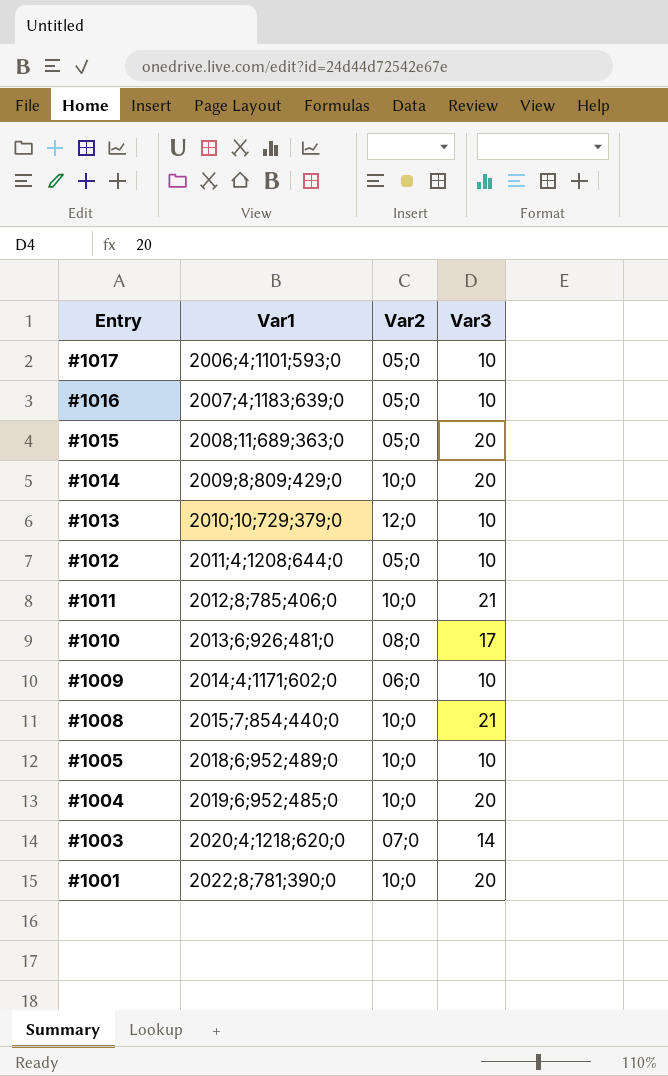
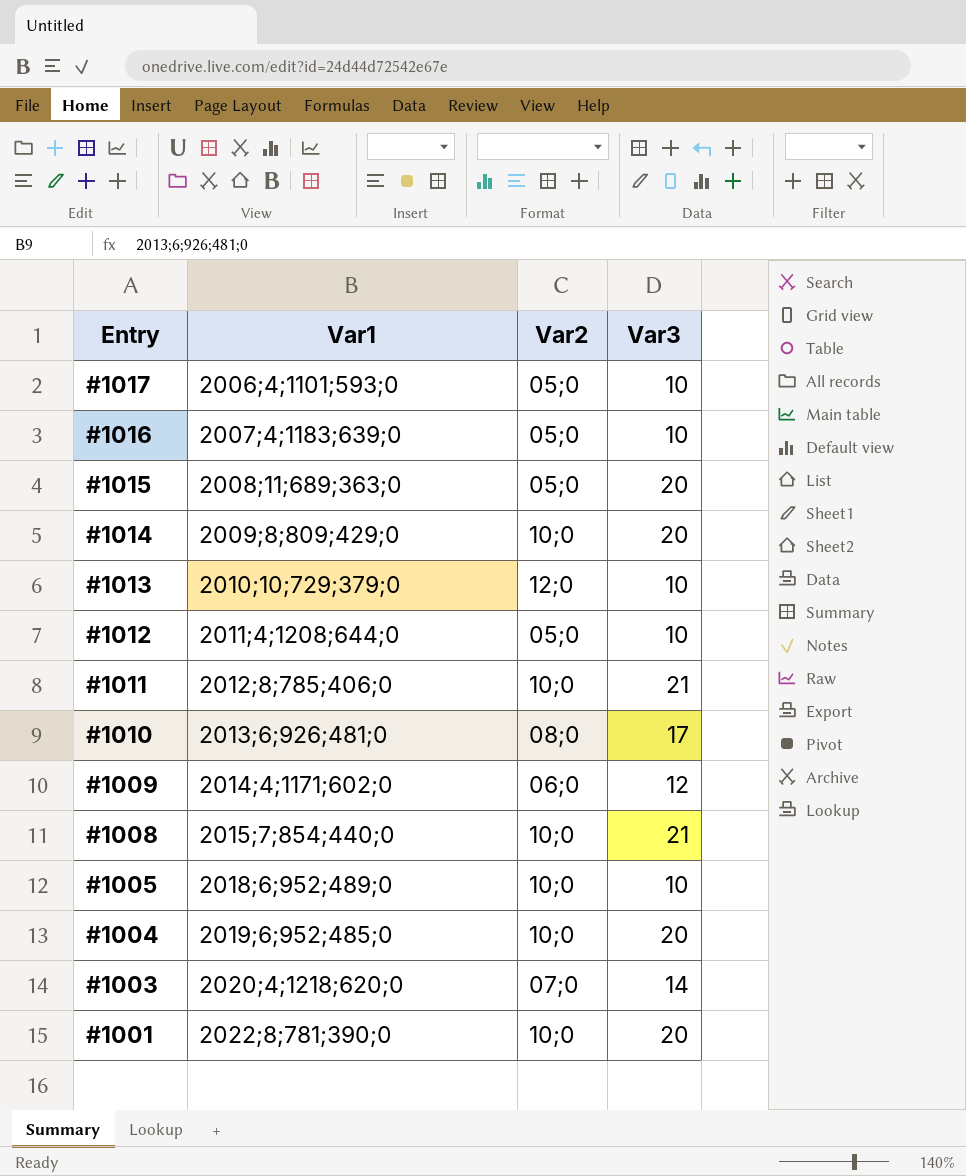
#1009 | Var3: 10 -> 12

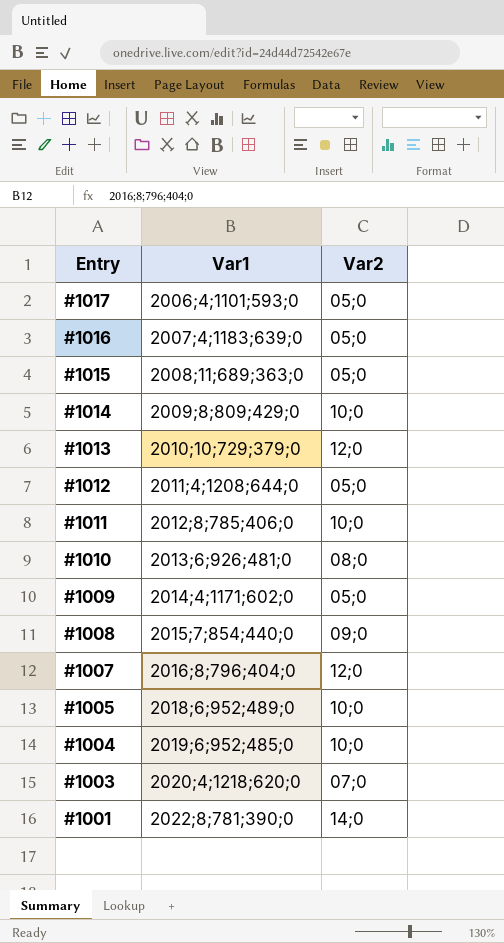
column Var3 | position: 4 -> none
#1009 | Var2: 06;0 -> 05;0
#1008 | Var2: 10;0 -> 09;0
row #1007: none -> 2016;8;796;404;0 | 12;0
#1001 | Var2: 10;0 -> 14;0

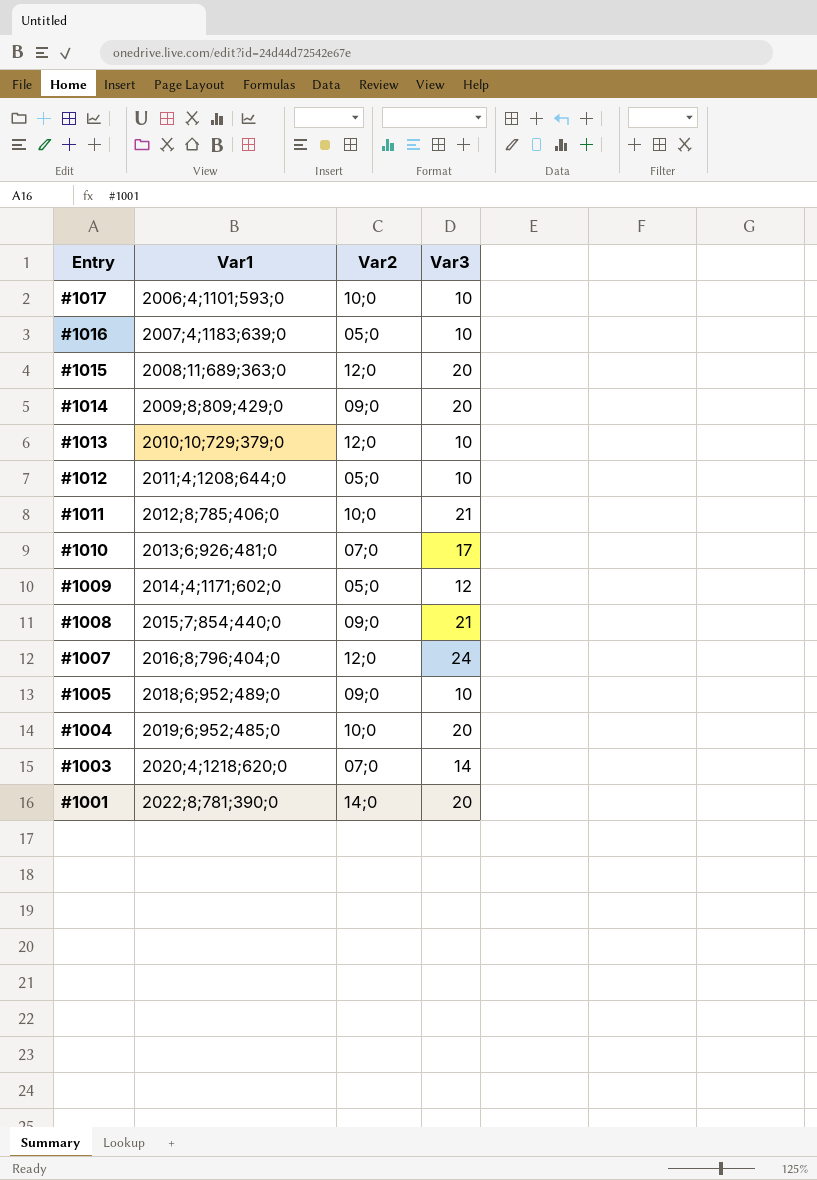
column Var3 | position: none -> 4
#1017 | Var2: 05;0 -> 10;0
#1015 | Var2: 05;0 -> 12;0
#1014 | Var2: 10;0 -> 09;0
#1010 | Var2: 08;0 -> 07;0
#1005 | Var2: 10;0 -> 09;0

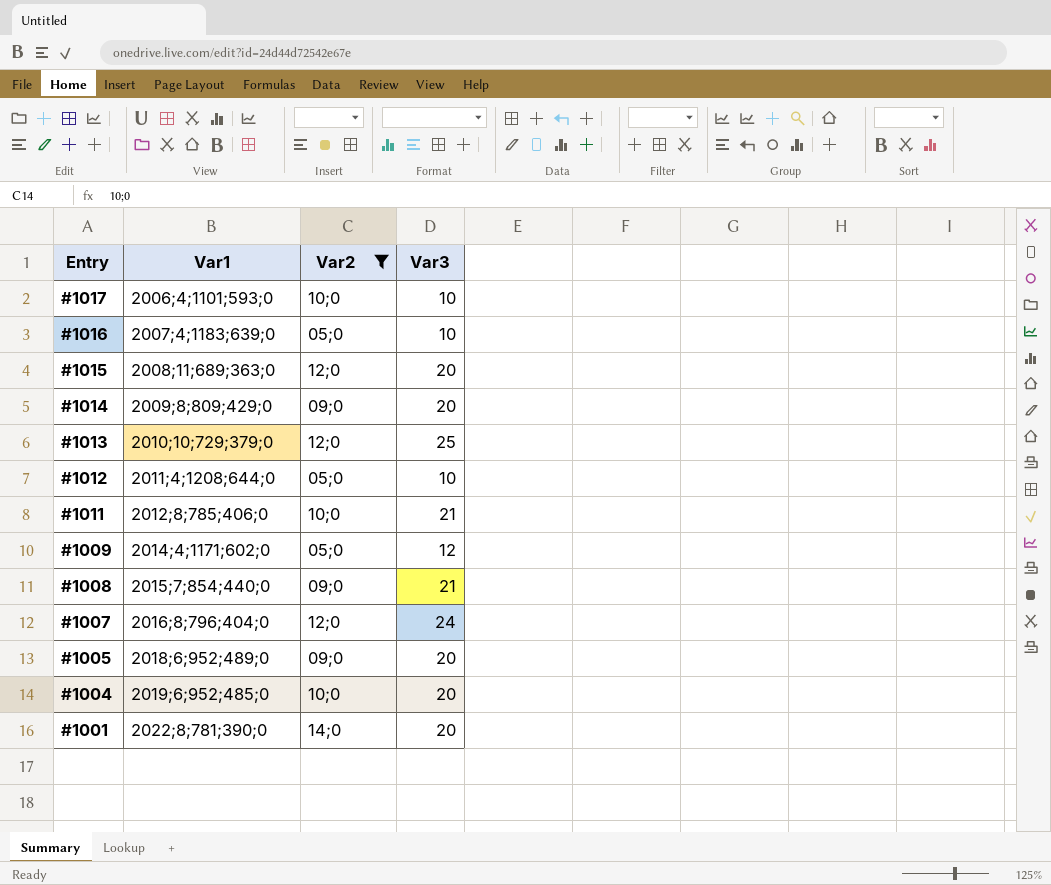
filter: none -> Var2 != 07;0
#1013 | Var3: 10 -> 25
#1005 | Var3: 10 -> 20

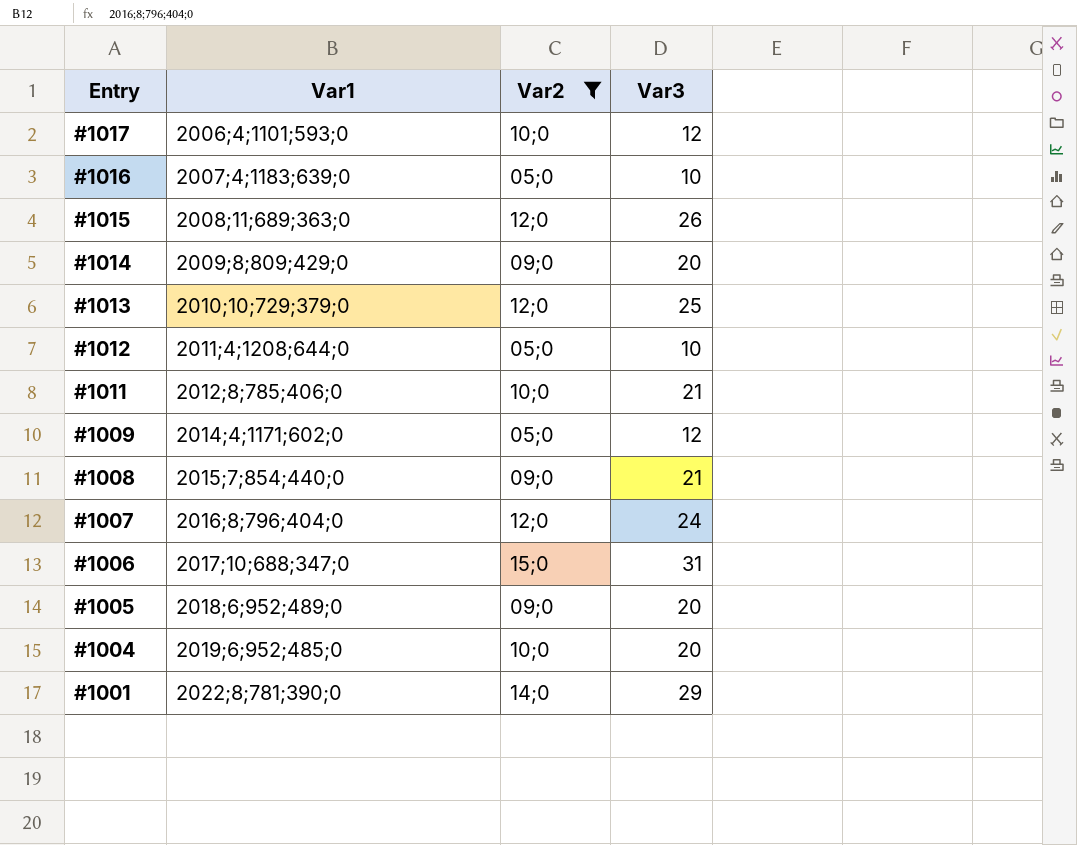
#1017 | Var3: 10 -> 12
#1015 | Var3: 20 -> 26
row #1006: none -> 2017;10;688;347;0 | 15;0 | 31
#1001 | Var3: 20 -> 29

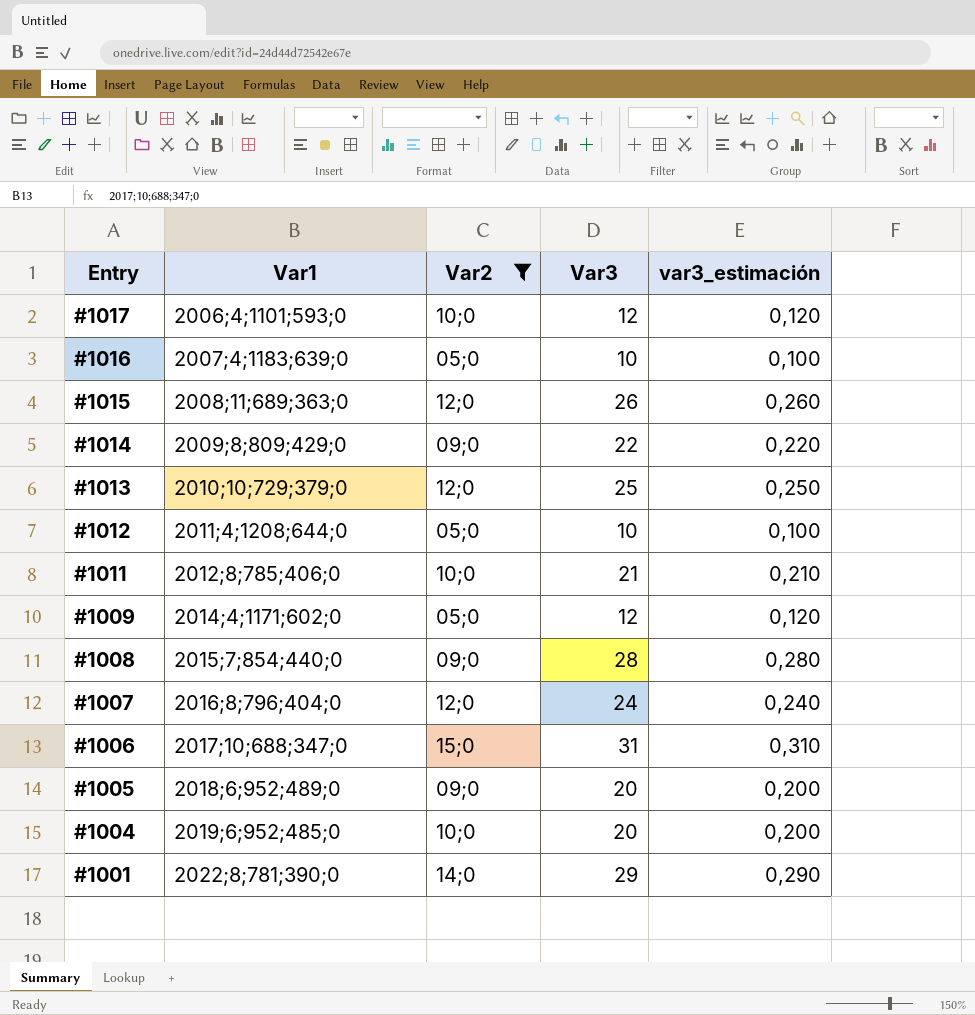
column var3_estimación | formula: none -> [Var3] * 0,01
#1014 | Var3: 20 -> 22
#1008 | Var3: 21 -> 28

